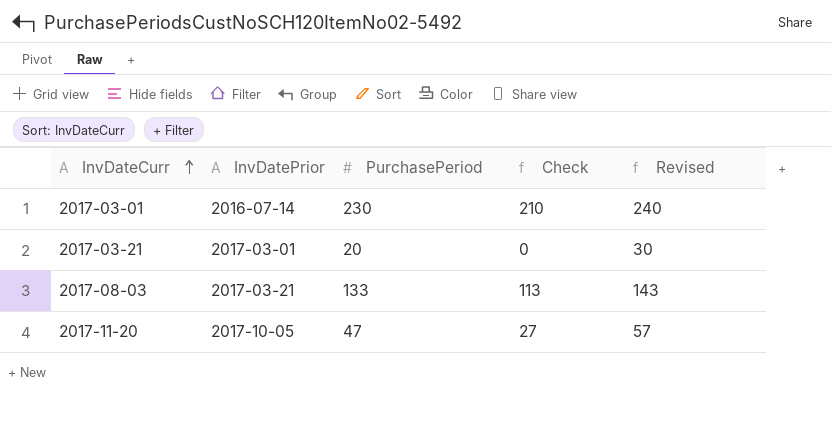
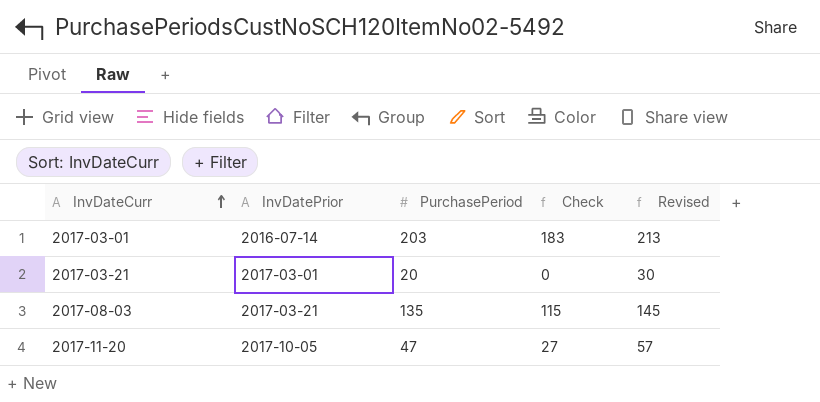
2017-03-01 | PurchasePeriod: 230 -> 203
2017-03-01 | Check: 210 -> 183
2017-03-01 | Revised: 240 -> 213
2017-08-03 | PurchasePeriod: 133 -> 135
2017-08-03 | Check: 113 -> 115
2017-08-03 | Revised: 143 -> 145

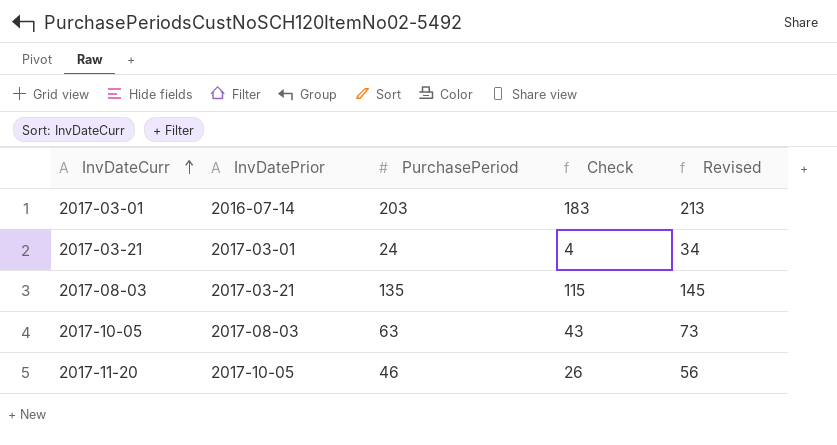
2017-03-21 | PurchasePeriod: 20 -> 24
2017-03-21 | Check: 0 -> 4
2017-03-21 | Revised: 30 -> 34
row 2017-10-05: none -> 2017-08-03 | 63 | 43 | 73
2017-11-20 | PurchasePeriod: 47 -> 46
2017-11-20 | Check: 27 -> 26
2017-11-20 | Revised: 57 -> 56

